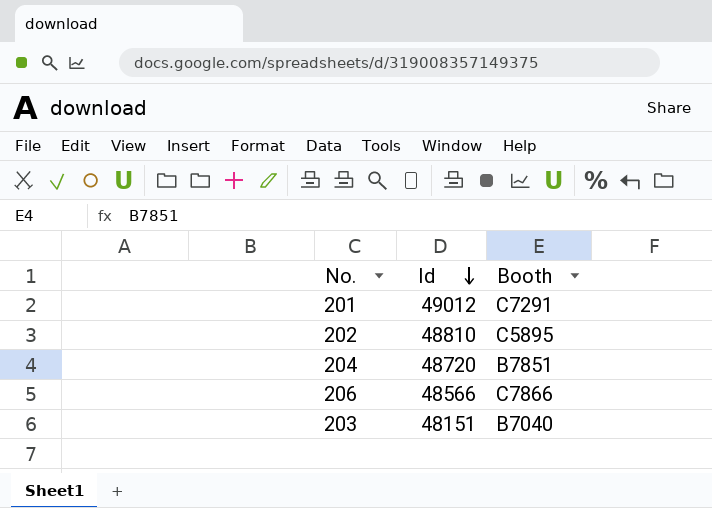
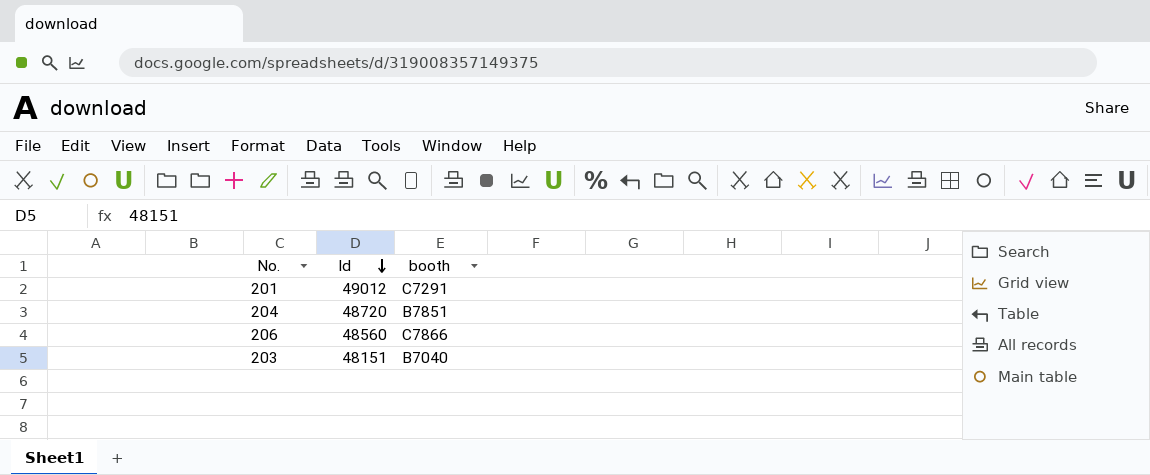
column name: Booth -> booth
row 202: 48810 | C5895 -> none
206 | Id: 48566 -> 48560

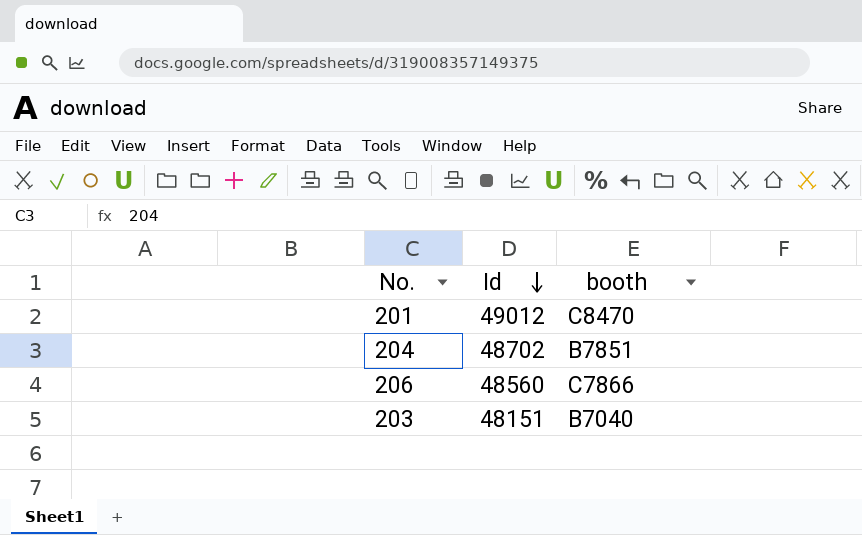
201 | booth: C7291 -> C8470
204 | Id: 48720 -> 48702

